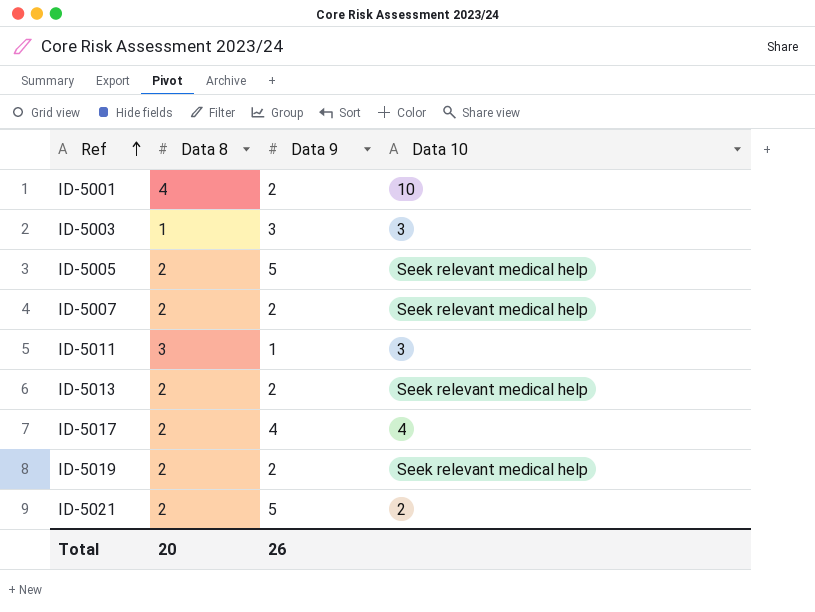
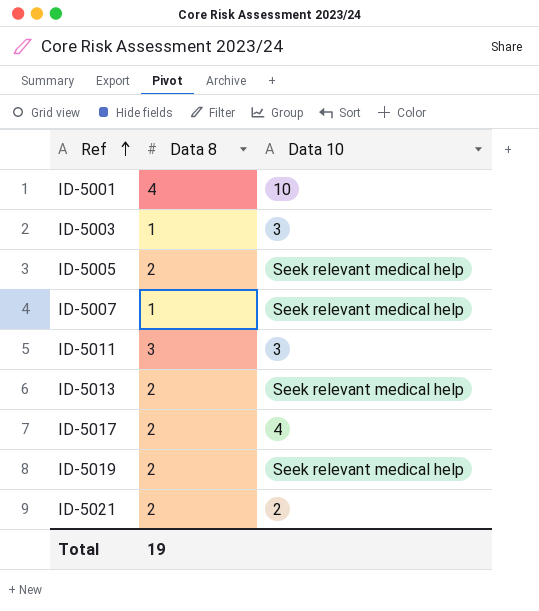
column Data 9 | position: 3 -> none
ID-5007 | Data 8: 2 -> 1
Total | Data 8: 20 -> 19

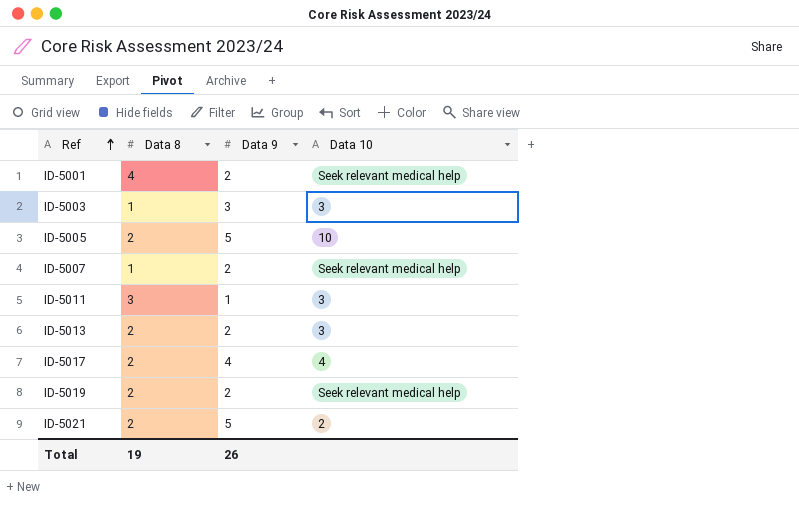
column Data 9 | position: none -> 3
ID-5001 | Data 10: 10 -> Seek relevant medical help
ID-5005 | Data 10: Seek relevant medical help -> 10
ID-5013 | Data 10: Seek relevant medical help -> 3

